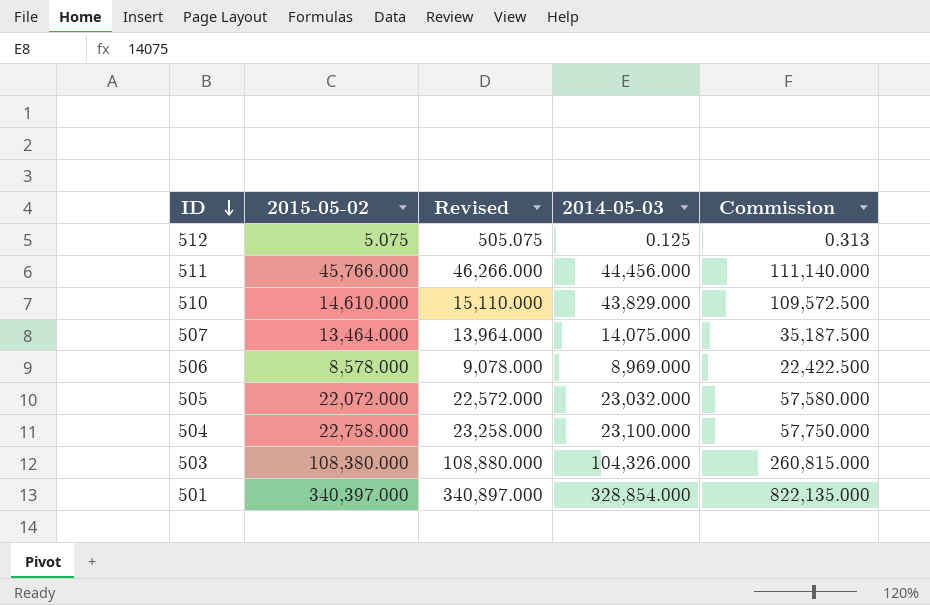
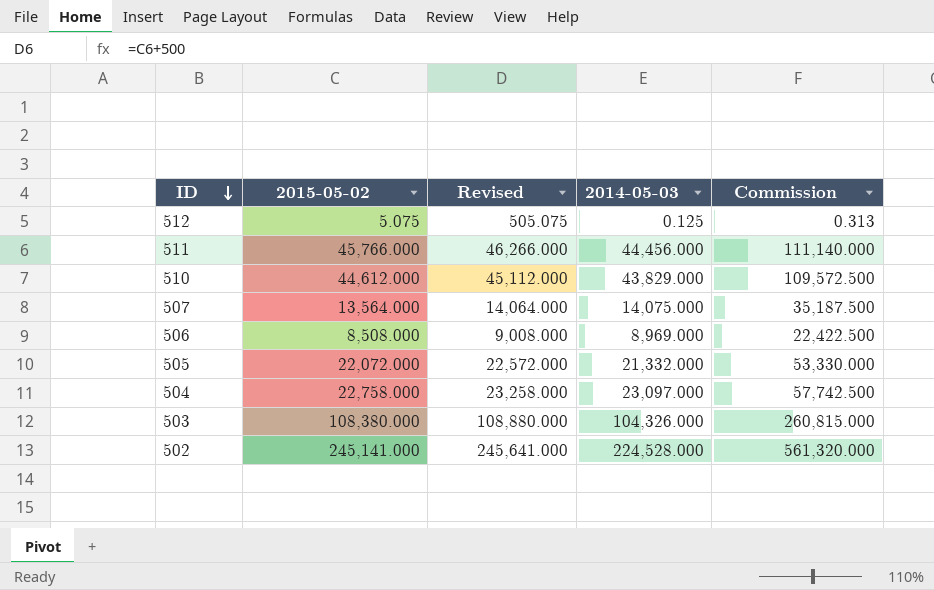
row 501: 340,397.000 | 340,897.000 | 328,854.000 | 822,135.000 -> none
510 | 2015-05-02: 14,610.000 -> 44,612.000
510 | Revised: 15,110.000 -> 45,112.000
507 | 2015-05-02: 13,464.000 -> 13,564.000
507 | Revised: 13,964.000 -> 14,064.000
506 | 2015-05-02: 8,578.000 -> 8,508.000
506 | Revised: 9,078.000 -> 9,008.000
505 | 2014-05-03: 23,032.000 -> 21,332.000
505 | Commission: 57,580.000 -> 53,330.000
504 | 2014-05-03: 23,100.000 -> 23,097.000
504 | Commission: 57,750.000 -> 57,742.500
row 502: none -> 245,141.000 | 245,641.000 | 224,528.000 | 561,320.000

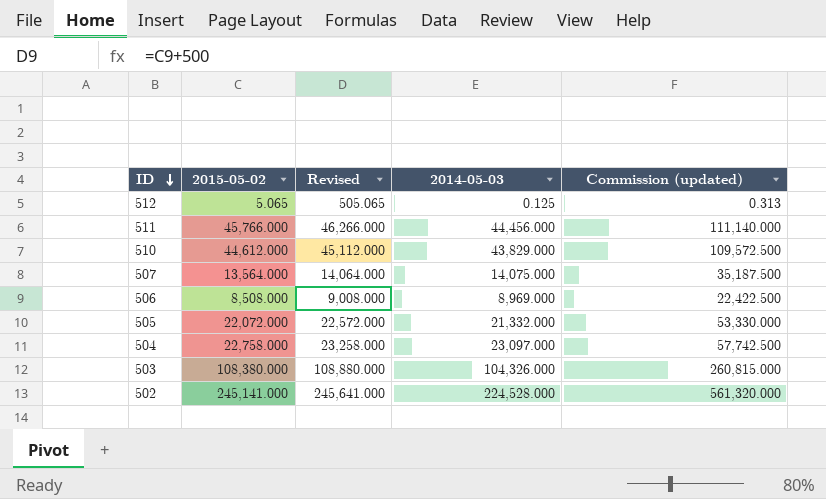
column name: Commission -> Commission (updated)
512 | 2015-05-02: 5.075 -> 5.065
512 | Revised: 505.075 -> 505.065

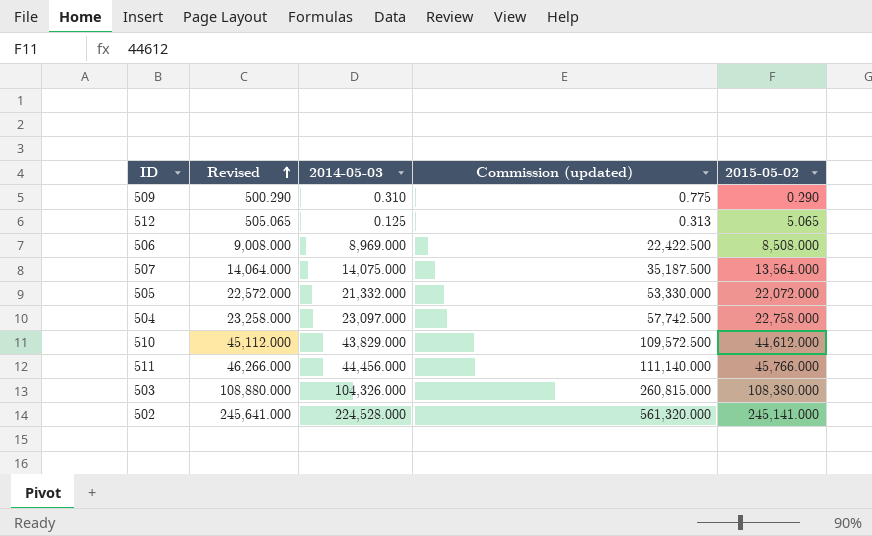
row order: ID descending -> Revised ascending
column 2015-05-02 | position: 2 -> 5
row 509: none -> 500.290 | 0.310 | 0.775 | 0.290

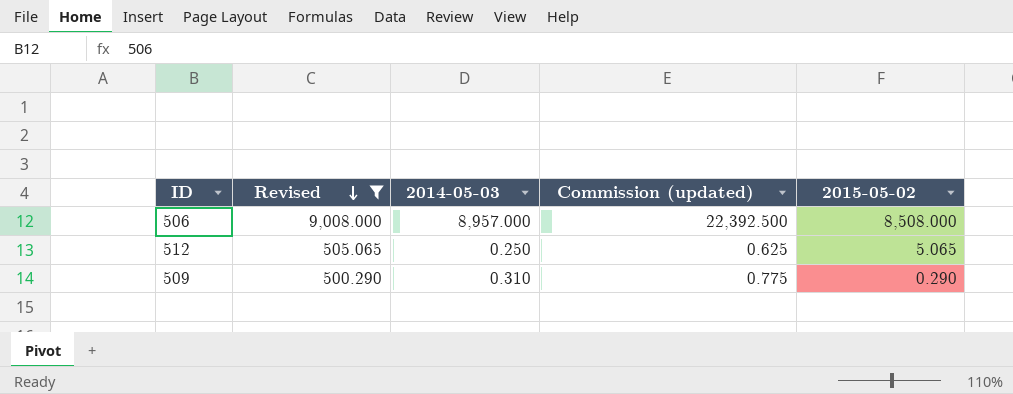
filter: none -> Revised <= 9,008.000
row order: Revised ascending -> Revised descending
506 | 2014-05-03: 8,969.000 -> 8,957.000
506 | Commission (updated): 22,422.500 -> 22,392.500
512 | 2014-05-03: 0.125 -> 0.250
512 | Commission (updated): 0.313 -> 0.625

